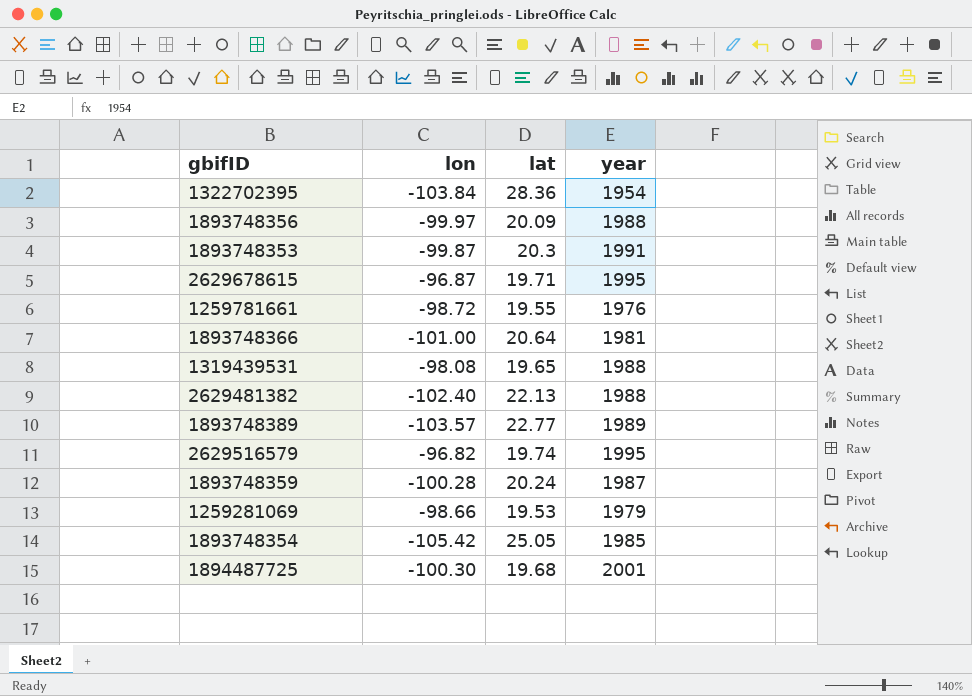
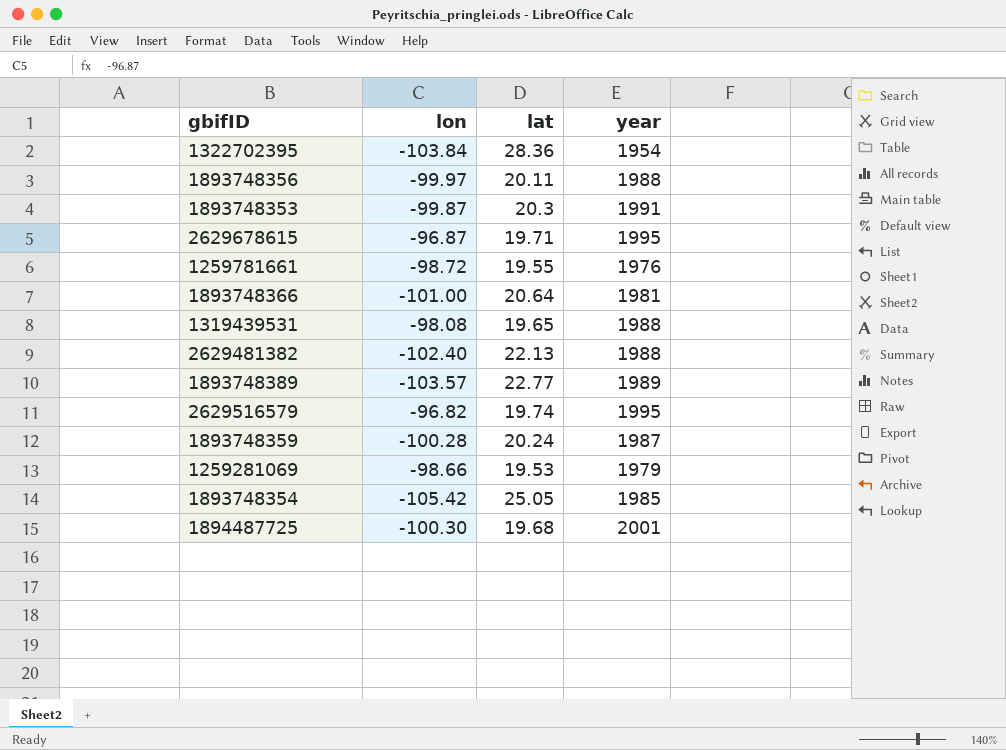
1893748356 | lat: 20.09 -> 20.11

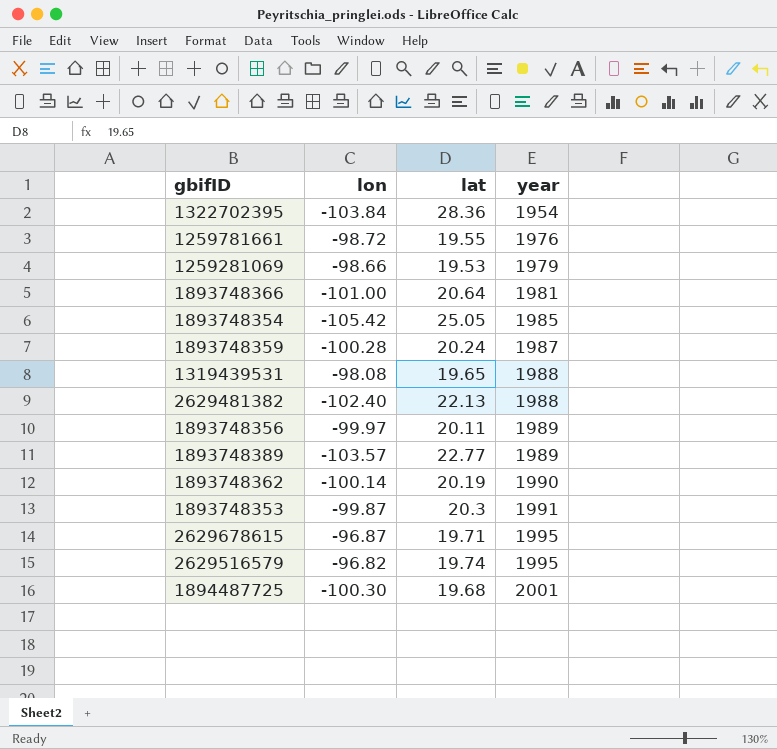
row order: none -> year ascending
1893748356 | year: 1988 -> 1989
row 1893748362: none -> -100.14 | 20.19 | 1990

